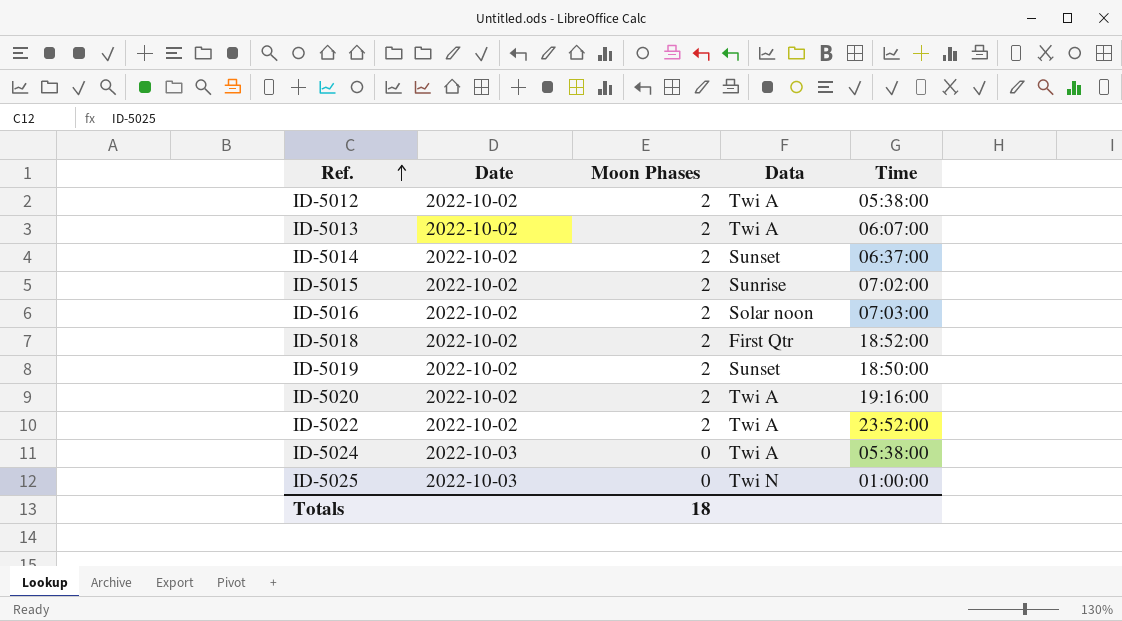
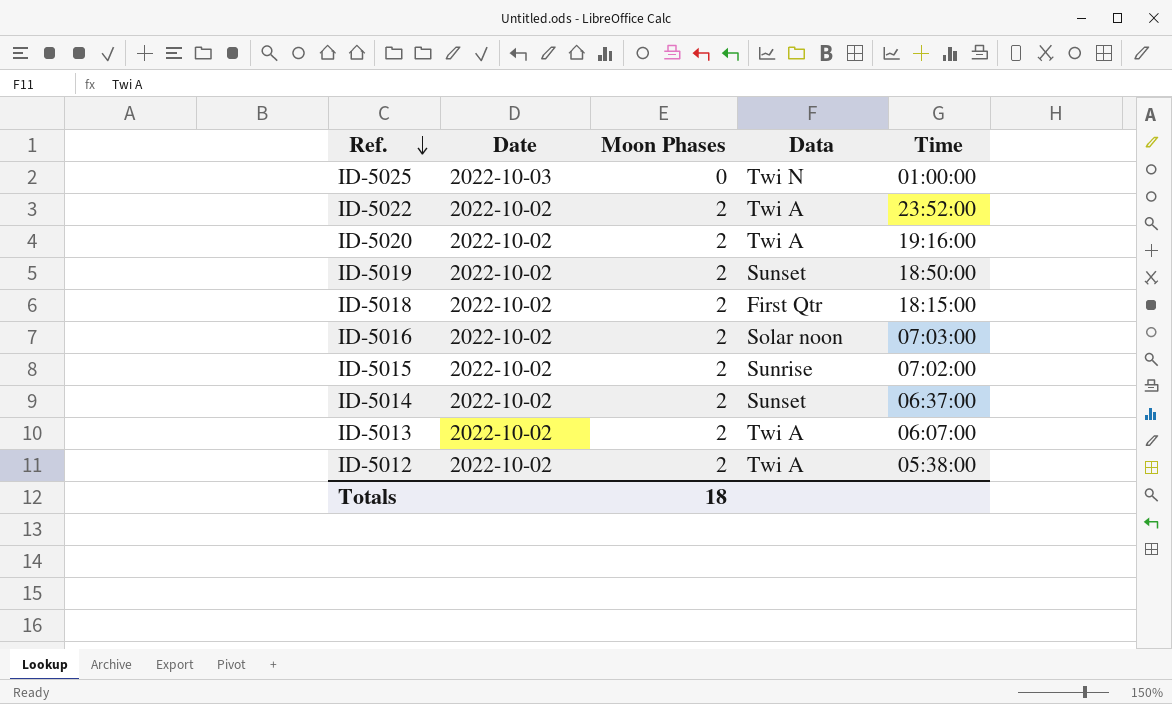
row order: Ref. ascending -> Ref. descending
row ID-5024: 2022-10-03 | 0 | Twi A | 05:38:00 -> none
ID-5018 | Time: 18:52:00 -> 18:15:00

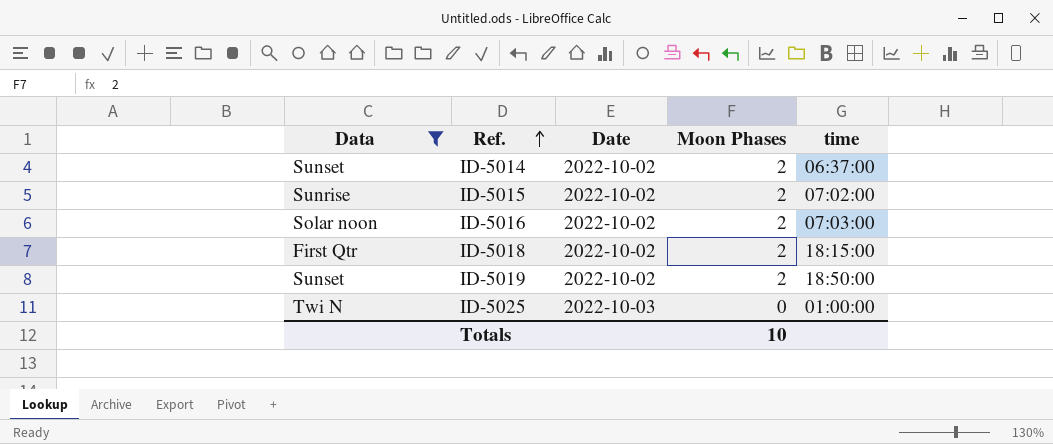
filter: none -> Data != Twi A
row order: Ref. descending -> Ref. ascending
column Data | position: 4 -> 1
column name: Time -> time
Totals | Moon Phases: 18 -> 10

